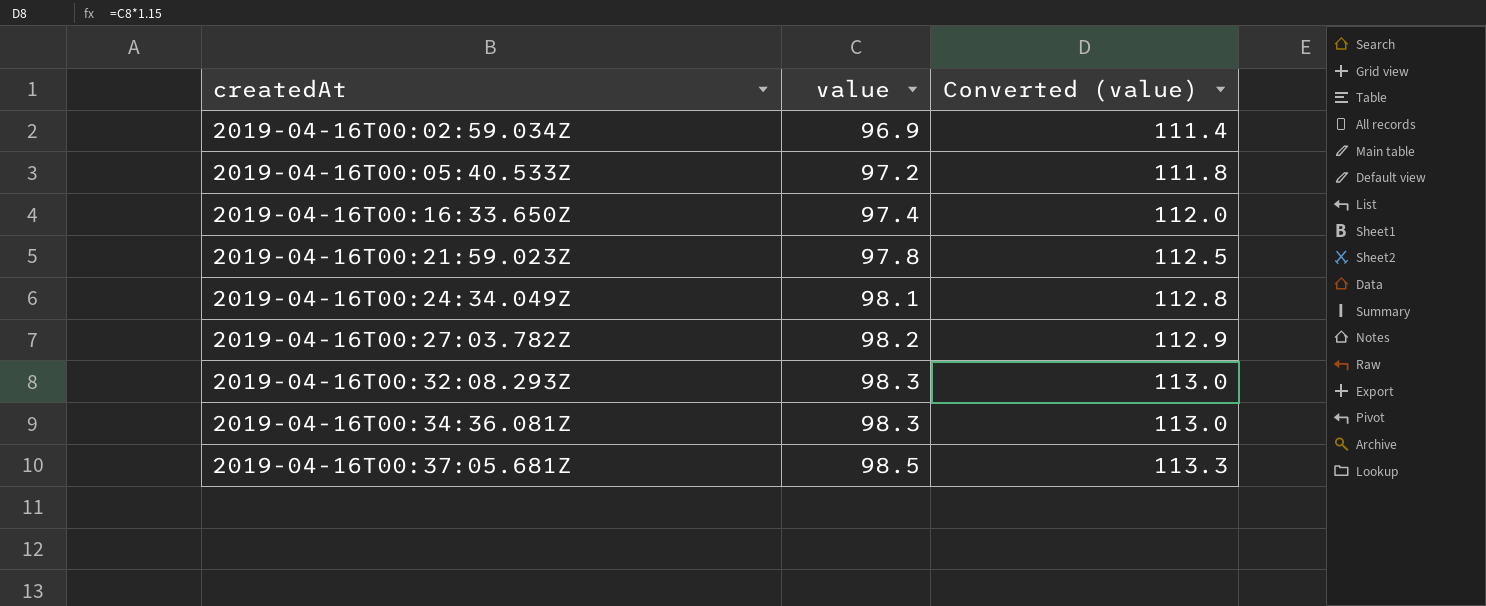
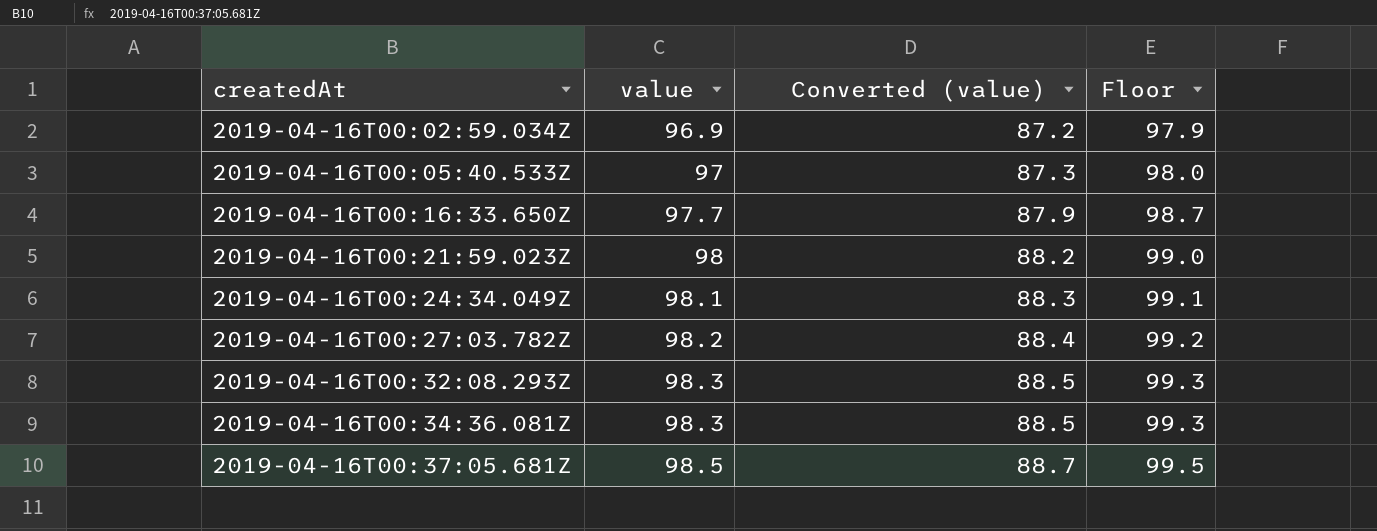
column Converted (value) | formula: [value] * 1.15 -> [value] * 0.9
column Floor | formula: none -> [value] + 1
2019-04-16T00:05:40.533Z | value: 97.2 -> 97
2019-04-16T00:16:33.650Z | value: 97.4 -> 97.7
2019-04-16T00:21:59.023Z | value: 97.8 -> 98

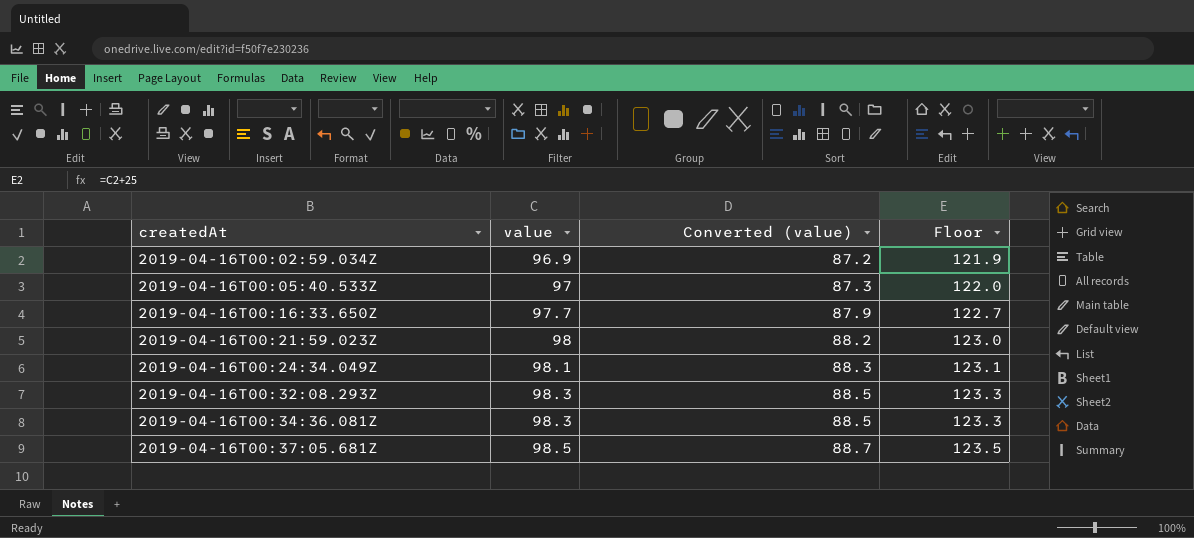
column Floor | formula: [value] + 1 -> [value] + 25
row 2019-04-16T00:27:03.782Z: 98.2 | 88.4 | 99.2 -> none

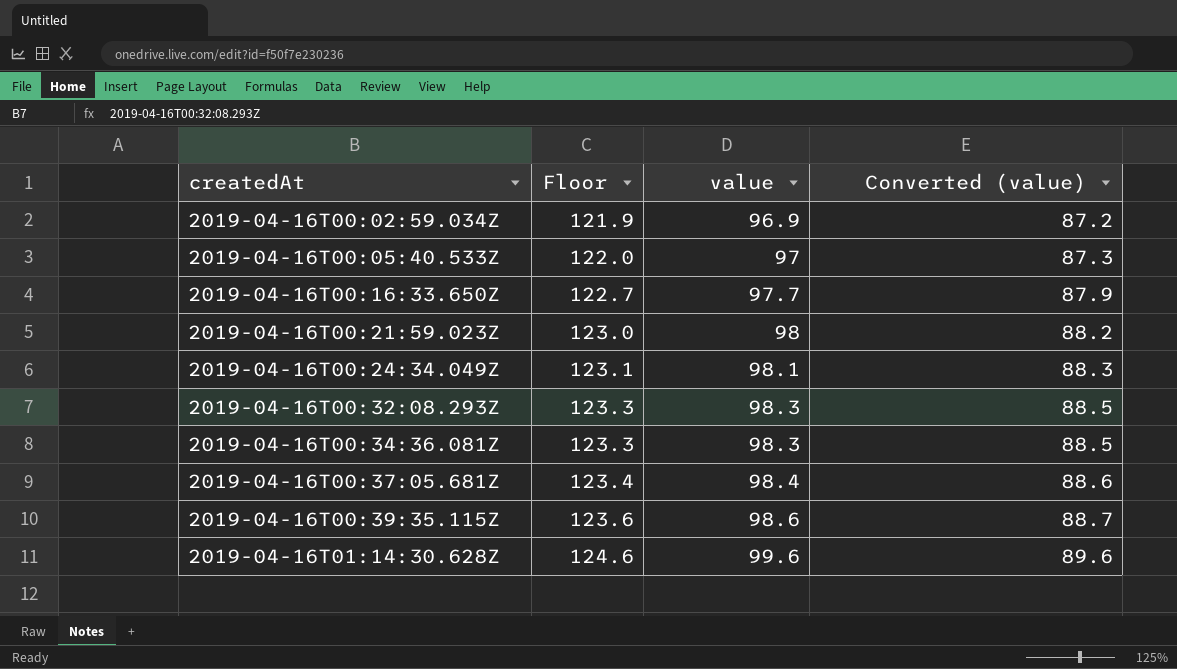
column Floor | position: 4 -> 2
2019-04-16T00:37:05.681Z | Floor: 123.5 -> 123.4
2019-04-16T00:37:05.681Z | value: 98.5 -> 98.4
2019-04-16T00:37:05.681Z | Converted (value): 88.7 -> 88.6
row 2019-04-16T00:39:35.115Z: none -> 123.6 | 98.6 | 88.7
row 2019-04-16T01:14:30.628Z: none -> 124.6 | 99.6 | 89.6

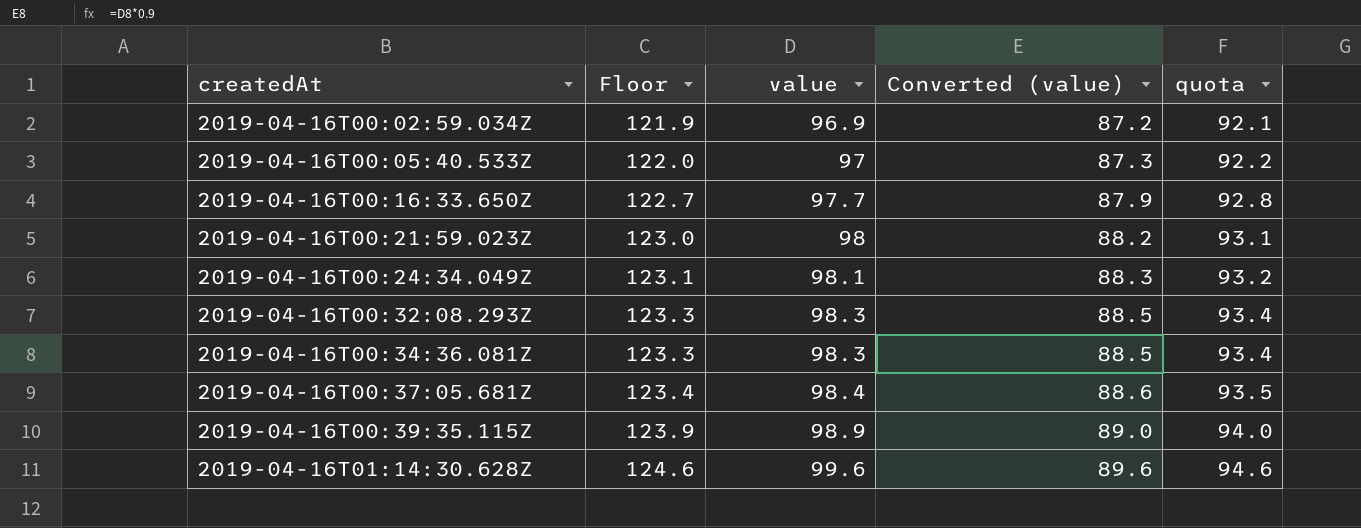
column quota | formula: none -> [value] * 0.95
2019-04-16T00:39:35.115Z | Floor: 123.6 -> 123.9
2019-04-16T00:39:35.115Z | value: 98.6 -> 98.9
2019-04-16T00:39:35.115Z | Converted (value): 88.7 -> 89.0

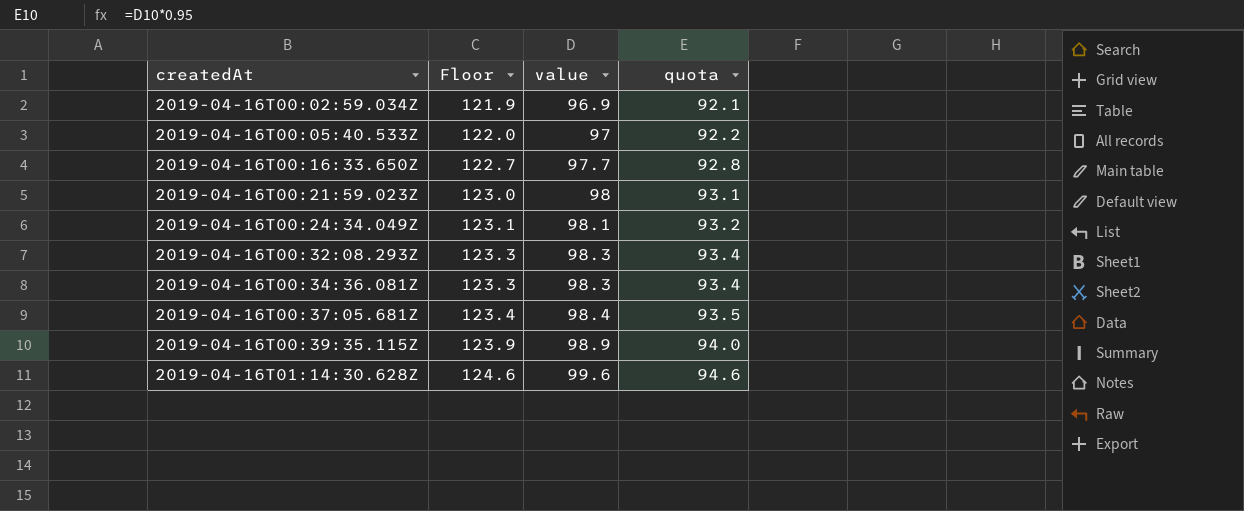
column Converted (value) | formula: [value] * 0.9 -> none

